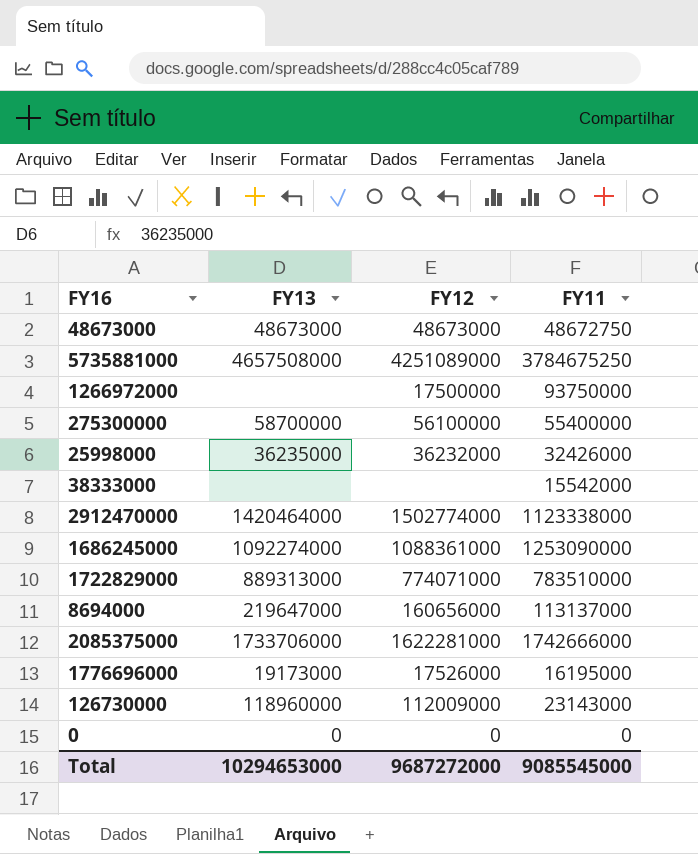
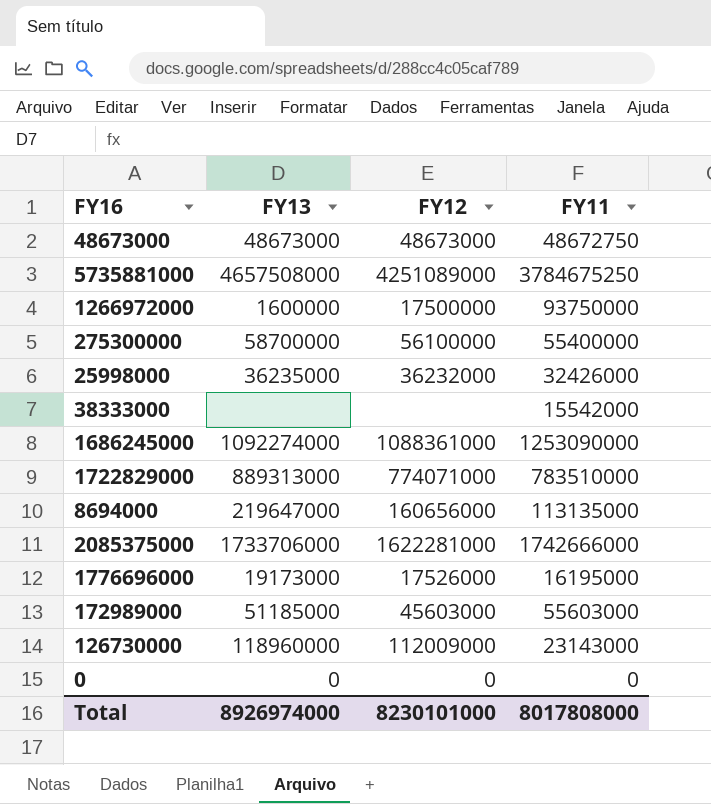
row 2912470000: 1420464000 | 1502774000 | 1123338000 -> none
1266972000 | FY13: none -> 1600000
8694000 | FY11: 113137000 -> 113135000
row 172989000: none -> 51185000 | 45603000 | 55603000
Total | FY13: 10294653000 -> 8926974000
Total | FY12: 9687272000 -> 8230101000
Total | FY11: 9085545000 -> 8017808000

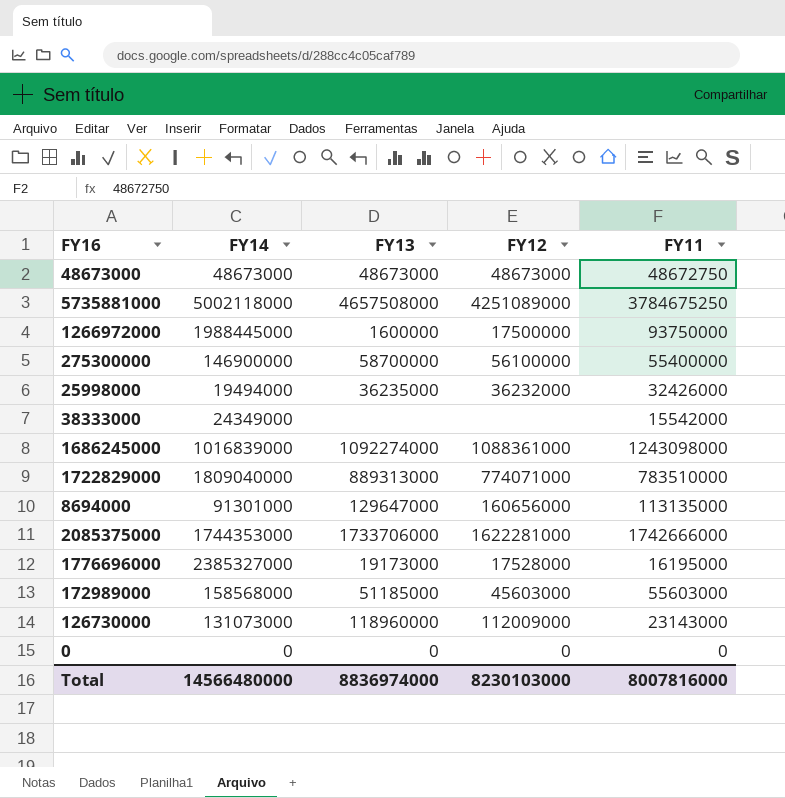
column FY14 | position: none -> 2
1686245000 | FY11: 1253090000 -> 1243098000
8694000 | FY13: 219647000 -> 129647000
1776696000 | FY12: 17526000 -> 17528000
Total | FY13: 8926974000 -> 8836974000
Total | FY12: 8230101000 -> 8230103000
Total | FY11: 8017808000 -> 8007816000

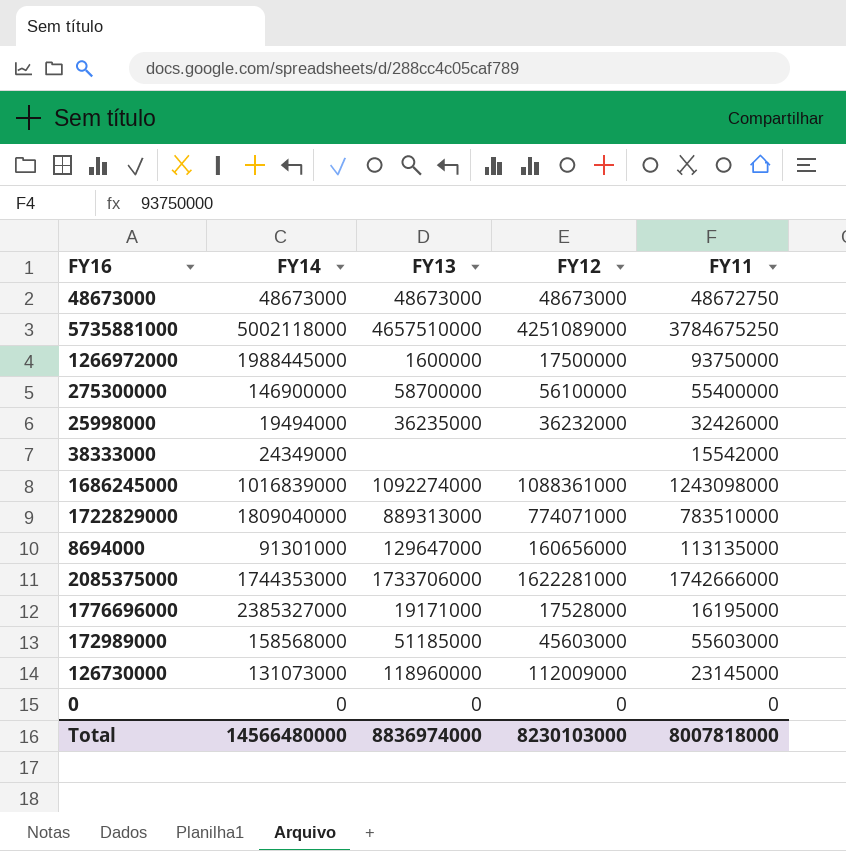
5735881000 | FY13: 4657508000 -> 4657510000
1776696000 | FY13: 19173000 -> 19171000
126730000 | FY11: 23143000 -> 23145000
Total | FY11: 8007816000 -> 8007818000

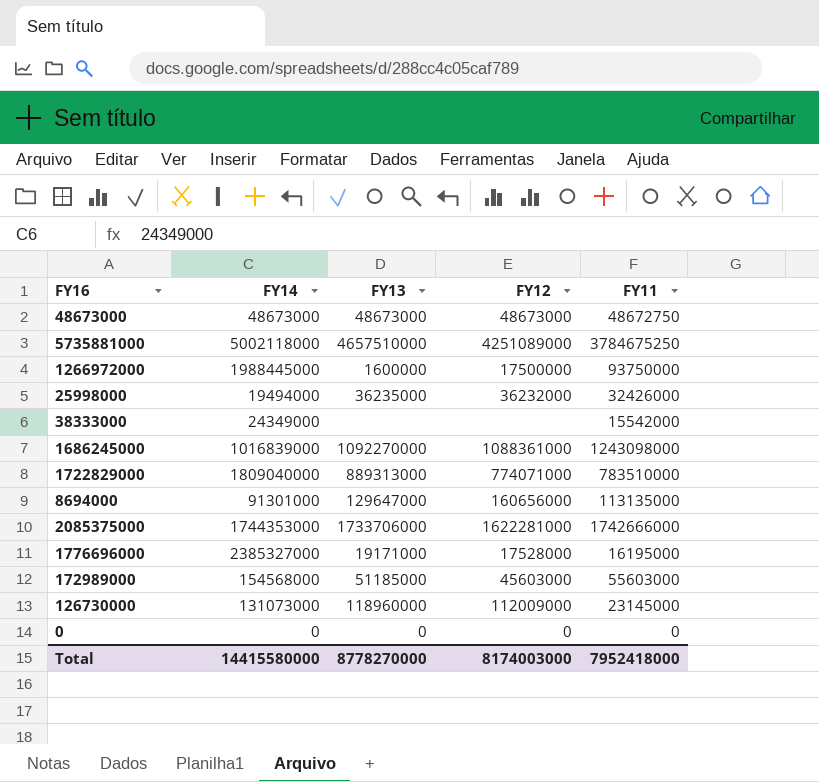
row 275300000: 146900000 | 58700000 | 56100000 | 55400000 -> none
1686245000 | FY13: 1092274000 -> 1092270000
172989000 | FY14: 158568000 -> 154568000
Total | FY14: 14566480000 -> 14415580000
Total | FY13: 8836974000 -> 8778270000
Total | FY12: 8230103000 -> 8174003000
Total | FY11: 8007818000 -> 7952418000

